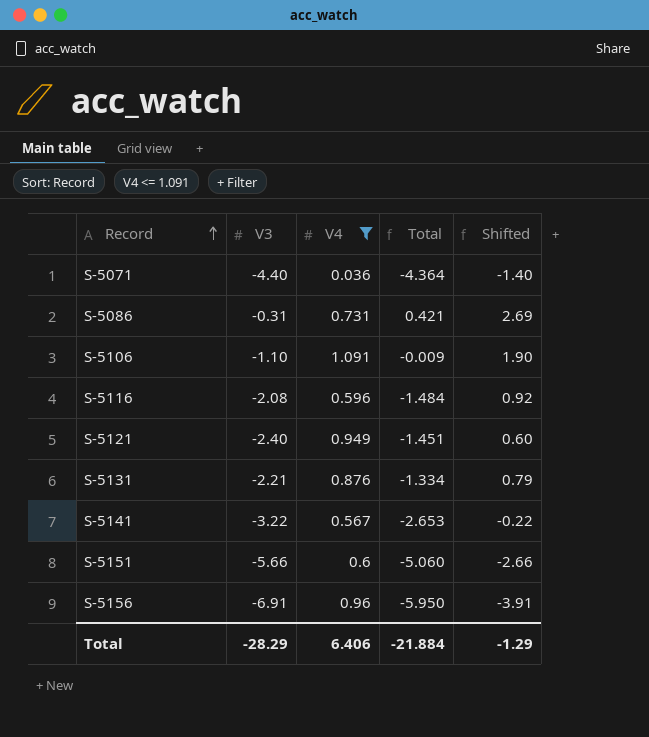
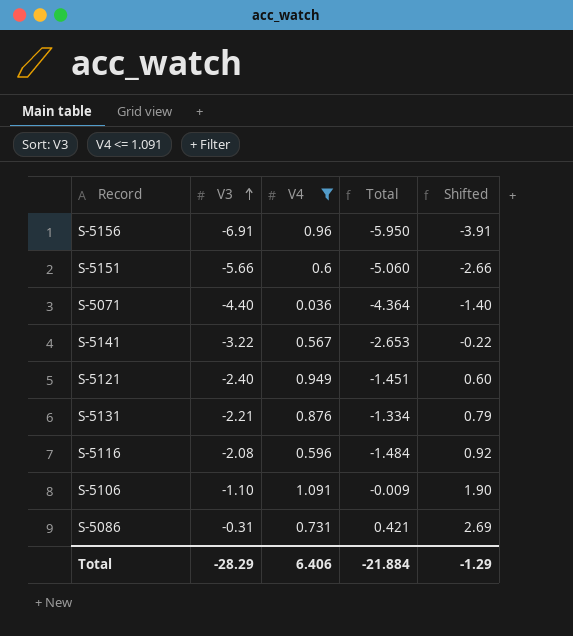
row order: Record ascending -> V3 ascending

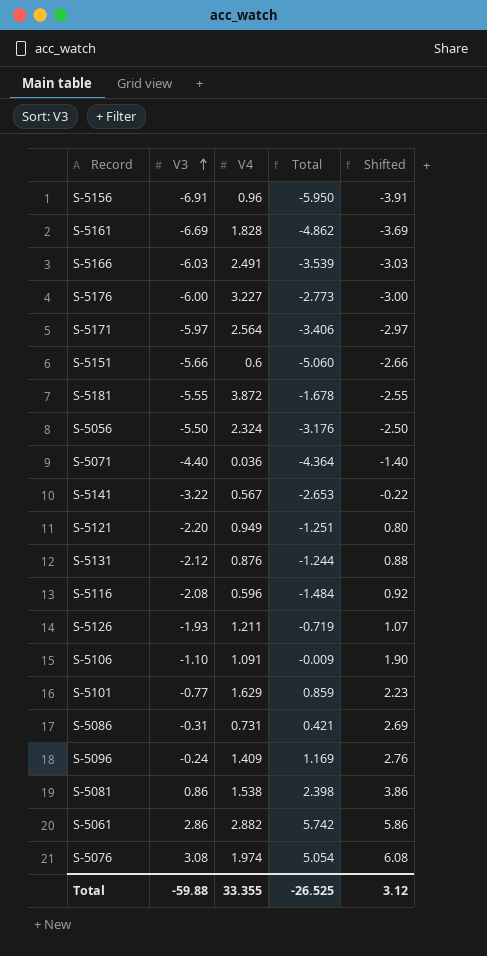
filter: V4 <= 1.091 -> none
S-5121 | V3: -2.40 -> -2.20
S-5121 | Total: -1.451 -> -1.251
S-5121 | Shifted: 0.60 -> 0.80
S-5131 | V3: -2.21 -> -2.12
S-5131 | Total: -1.334 -> -1.244
S-5131 | Shifted: 0.79 -> 0.88
Total | V3: -28.29 -> -59.88
Total | V4: 6.406 -> 33.355
Total | Total: -21.884 -> -26.525
Total | Shifted: -1.29 -> 3.12

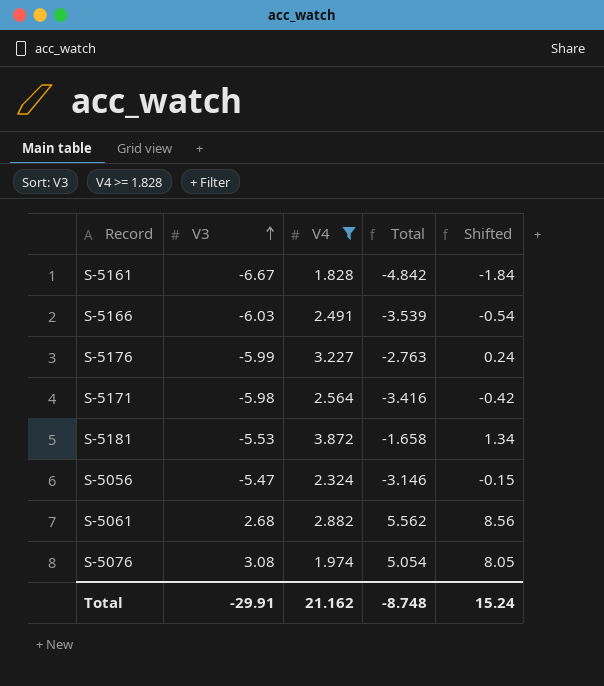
filter: none -> V4 >= 1.828
column Shifted | formula: [V3] + 3 -> [Total] + 3
S-5161 | V3: -6.69 -> -6.67
S-5161 | Total: -4.862 -> -4.842
S-5176 | V3: -6.00 -> -5.99
S-5176 | Total: -2.773 -> -2.763
S-5171 | V3: -5.97 -> -5.98
S-5171 | Total: -3.406 -> -3.416
S-5181 | V3: -5.55 -> -5.53
S-5181 | Total: -1.678 -> -1.658
S-5056 | V3: -5.50 -> -5.47
S-5056 | Total: -3.176 -> -3.146
S-5061 | V3: 2.86 -> 2.68
S-5061 | Total: 5.742 -> 5.562
Total | V3: -59.88 -> -29.91
Total | V4: 33.355 -> 21.162
Total | Total: -26.525 -> -8.748
Total | Shifted: 3.12 -> 15.24

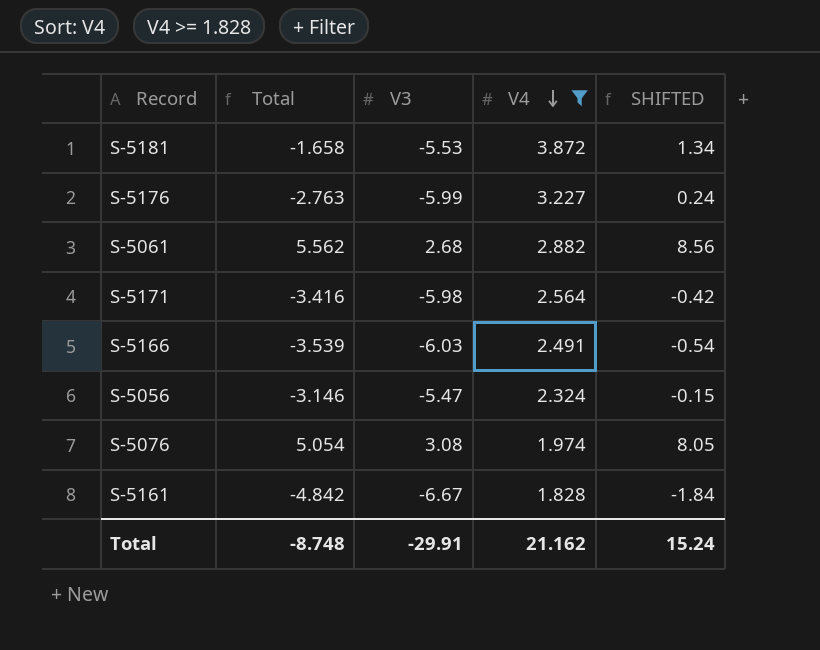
row order: V3 ascending -> V4 descending
column Total | position: 4 -> 2
column name: Shifted -> SHIFTED

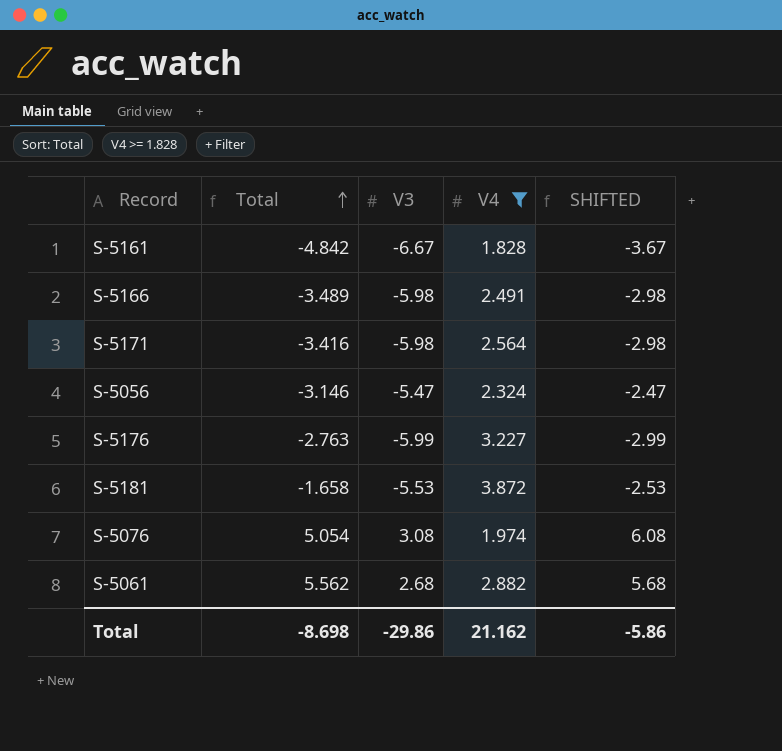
row order: V4 descending -> Total ascending
column SHIFTED | formula: [Total] + 3 -> [V3] + 3
S-5166 | Total: -3.539 -> -3.489
S-5166 | V3: -6.03 -> -5.98
Total | Total: -8.748 -> -8.698
Total | V3: -29.91 -> -29.86
Total | SHIFTED: 15.24 -> -5.86

